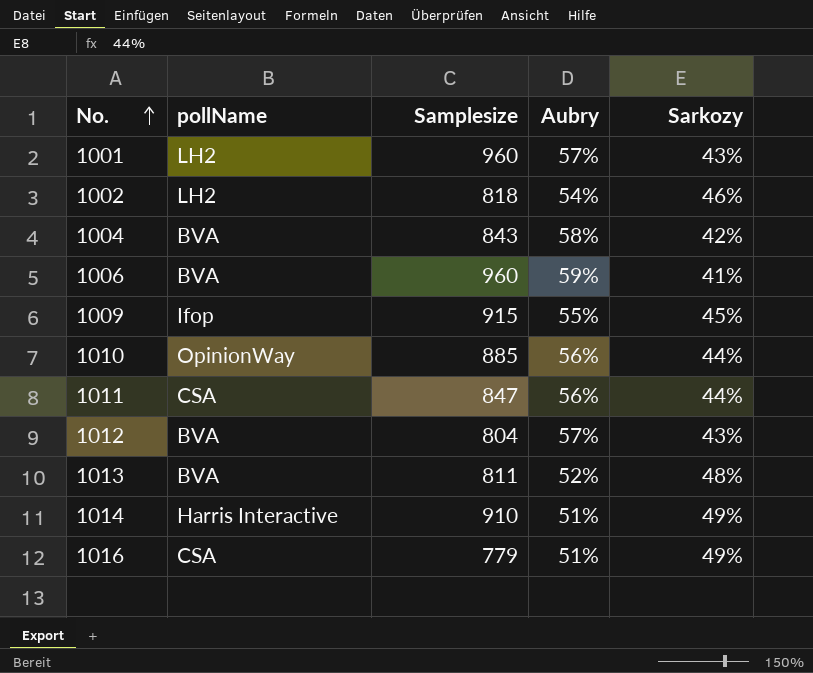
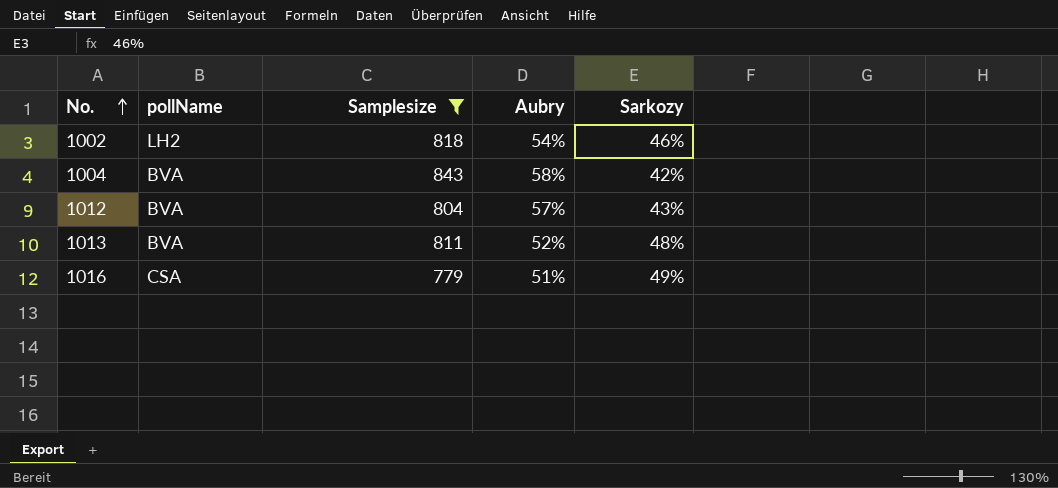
filter: none -> Samplesize <= 843

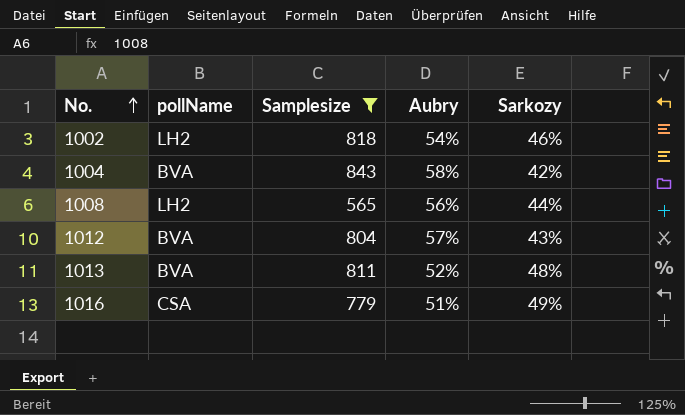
row 1008: none -> LH2 | 565 | 56% | 44%

